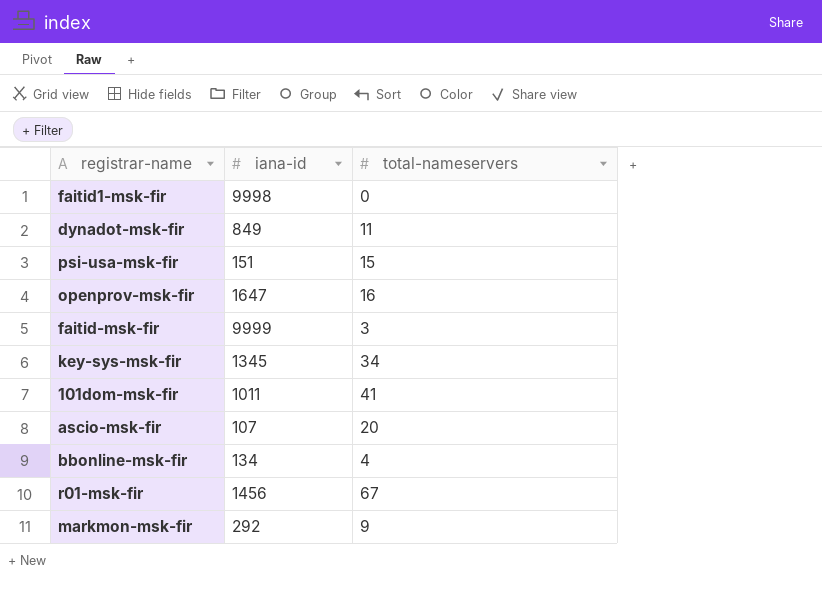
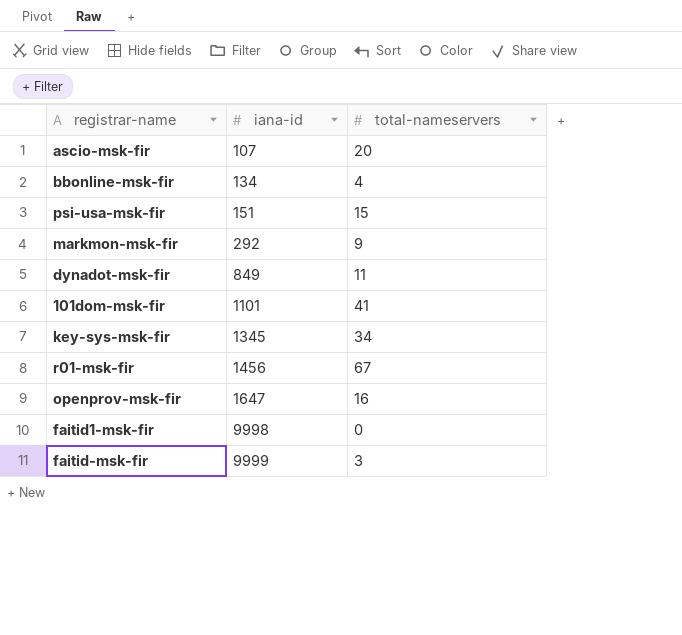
row order: none -> iana-id ascending
101dom-msk-fir | iana-id: 1011 -> 1101

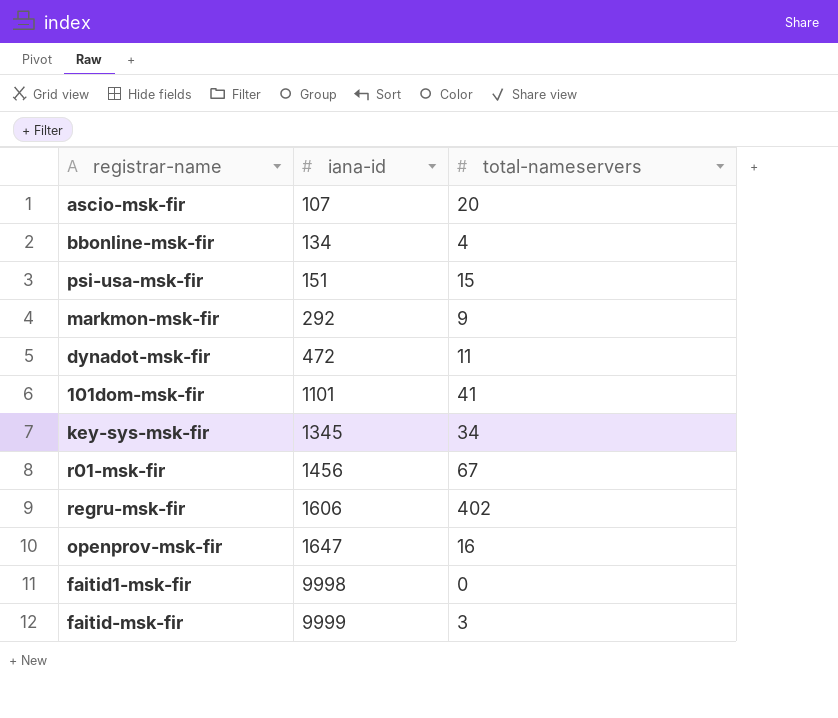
dynadot-msk-fir | iana-id: 849 -> 472
row regru-msk-fir: none -> 1606 | 402

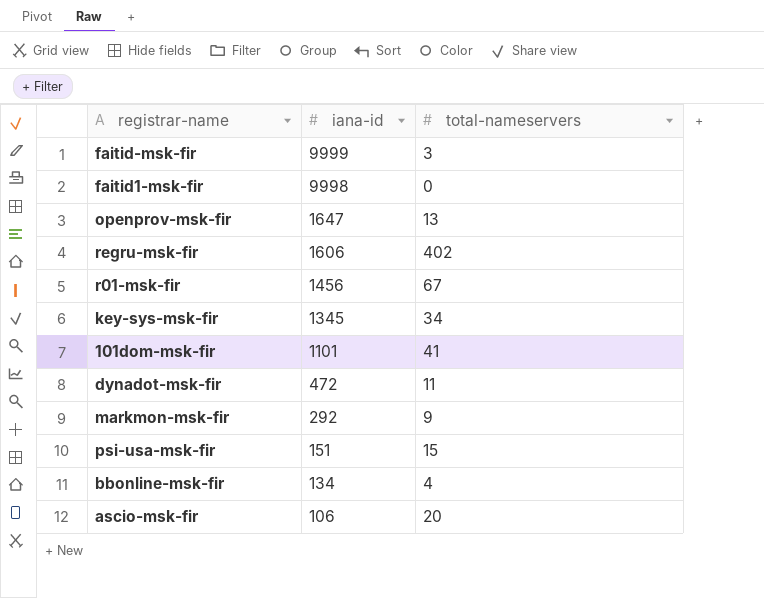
row order: iana-id ascending -> iana-id descending
openprov-msk-fir | total-nameservers: 16 -> 13
ascio-msk-fir | iana-id: 107 -> 106

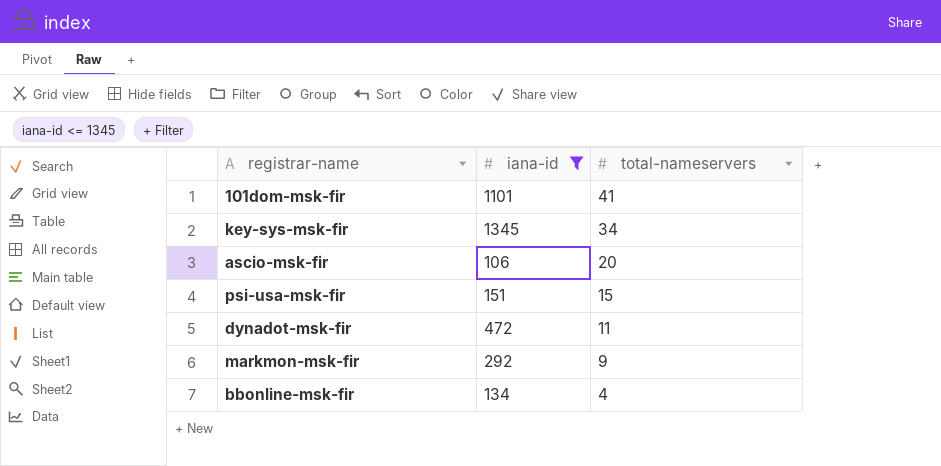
filter: none -> iana-id <= 1345
row order: iana-id descending -> total-nameservers descending

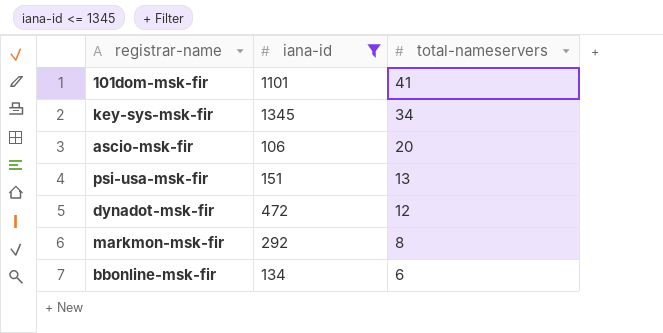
psi-usa-msk-fir | total-nameservers: 15 -> 13
dynadot-msk-fir | total-nameservers: 11 -> 12
markmon-msk-fir | total-nameservers: 9 -> 8
bbonline-msk-fir | total-nameservers: 4 -> 6

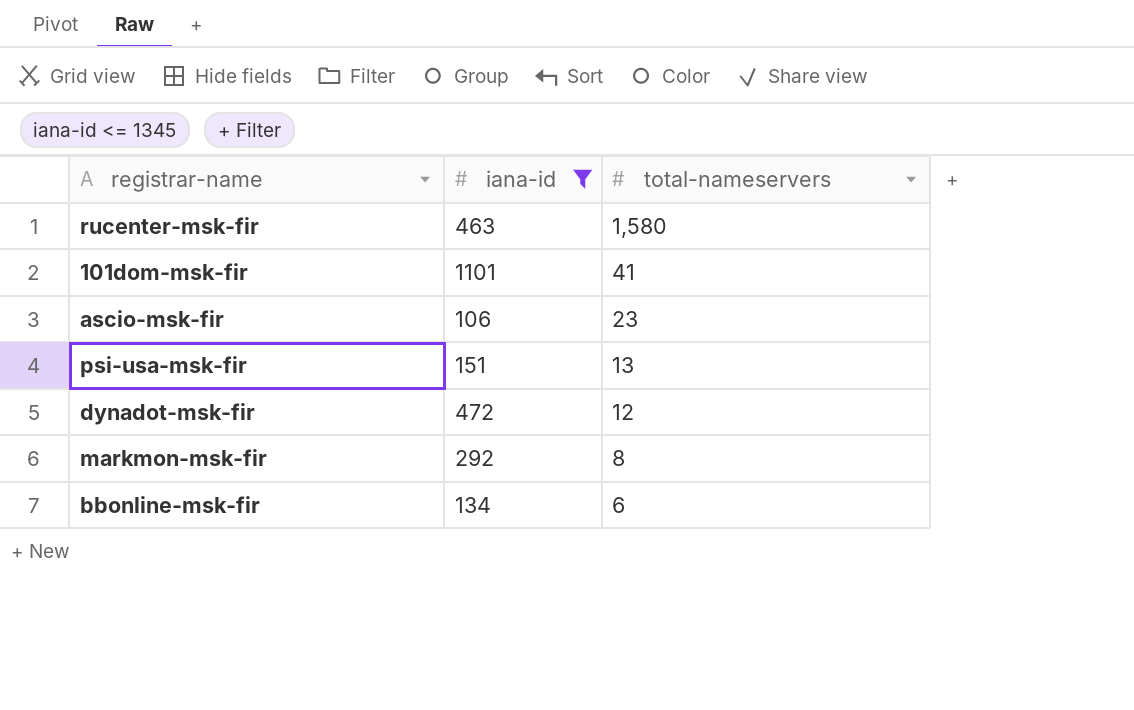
row key-sys-msk-fir: 1345 | 34 -> none
row rucenter-msk-fir: none -> 463 | 1,580
ascio-msk-fir | total-nameservers: 20 -> 23

